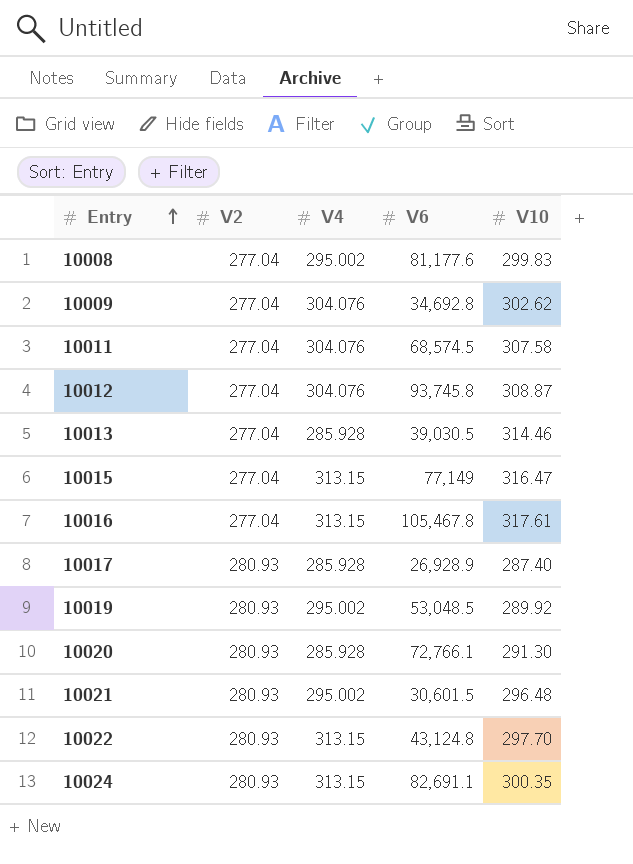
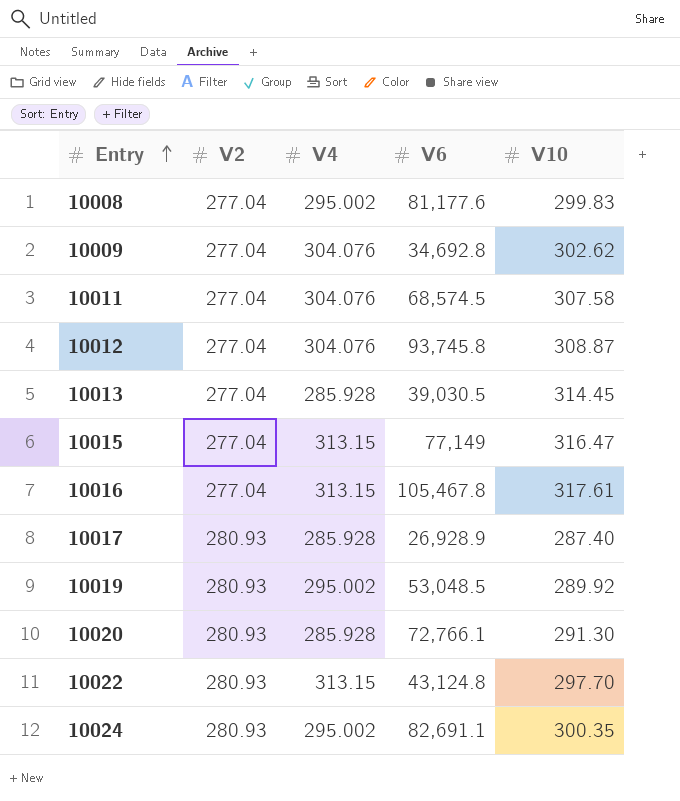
row 10021: 280.93 | 295.002 | 30,601.5 | 296.48 -> none
10013 | V10: 314.46 -> 314.45
10024 | V4: 313.15 -> 295.002

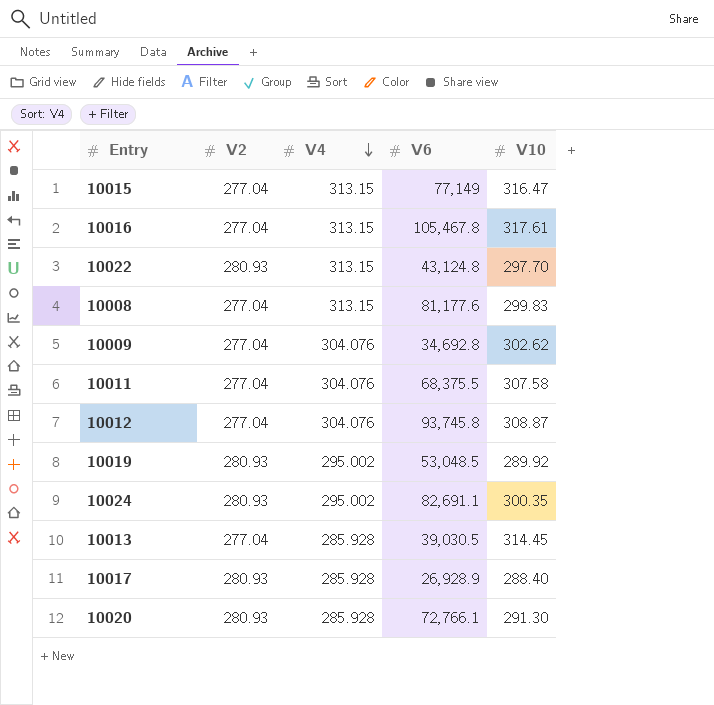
row order: Entry ascending -> V4 descending
10008 | V4: 295.002 -> 313.15
10011 | V6: 68,574.5 -> 68,375.5
10017 | V10: 287.40 -> 288.40

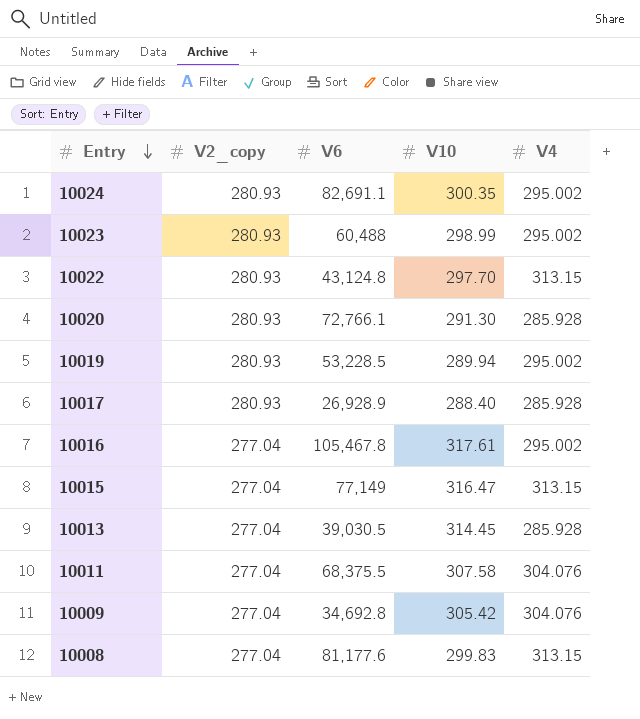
row order: V4 descending -> Entry descending
column name: V2 -> V2_copy
column V4 | position: 3 -> 5
row 10012: 277.04 | 304.076 | 93,745.8 | 308.87 -> none
row 10023: none -> 280.93 | 60,488 | 298.99 | 295.002
10019 | V6: 53,048.5 -> 53,228.5
10019 | V10: 289.92 -> 289.94
10016 | V4: 313.15 -> 295.002
10009 | V10: 302.62 -> 305.42

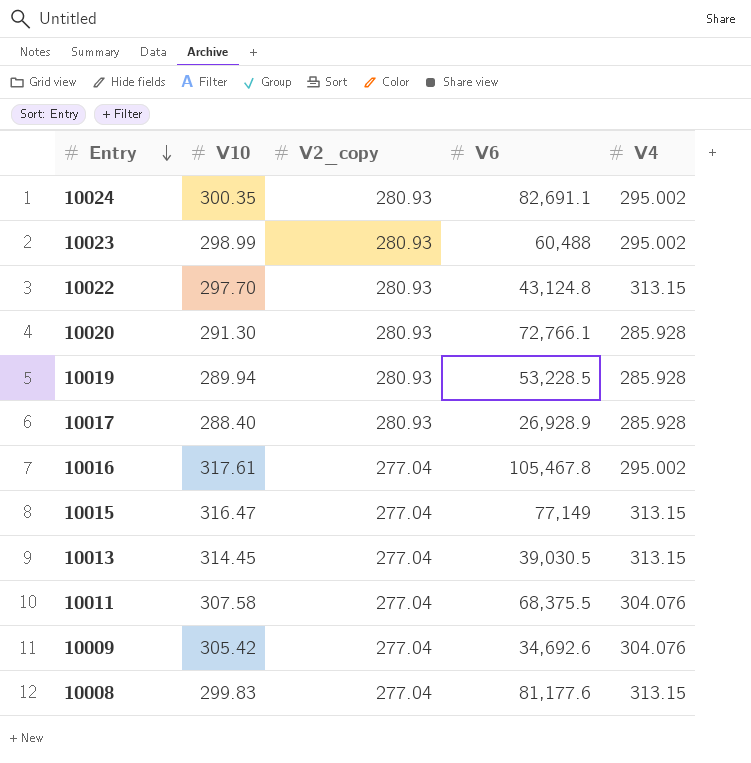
column V10 | position: 4 -> 2
10019 | V4: 295.002 -> 285.928
10013 | V4: 285.928 -> 313.15
10009 | V6: 34,692.8 -> 34,692.6

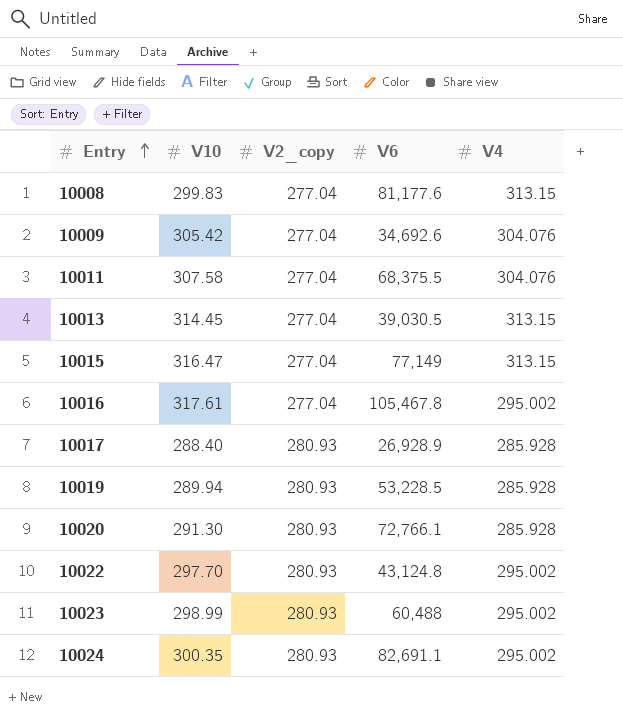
row order: Entry descending -> Entry ascending
10022 | V4: 313.15 -> 295.002

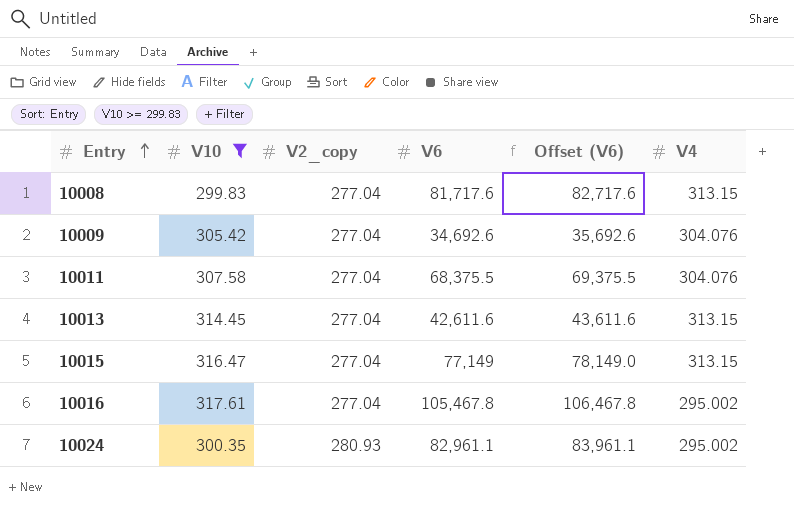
filter: none -> V10 >= 299.83
column Offset (V6) | formula: none -> [V6] + 1000
10008 | V6: 81,177.6 -> 81,717.6
10013 | V6: 39,030.5 -> 42,611.6
10024 | V6: 82,691.1 -> 82,961.1

